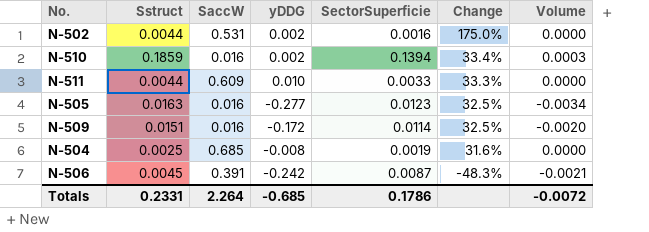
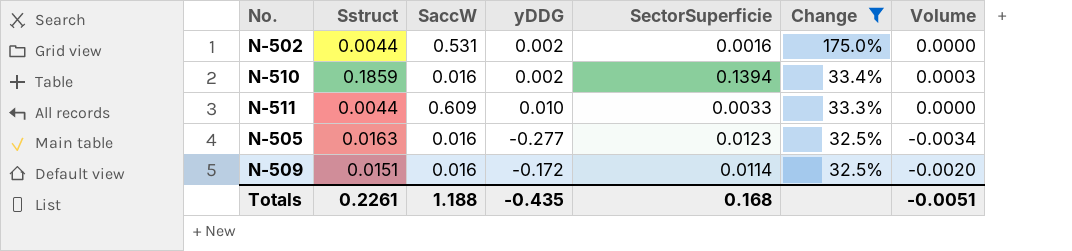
filter: none -> Change >= 32.5%
Totals | Sstruct: 0.2331 -> 0.2261
Totals | SaccW: 2.264 -> 1.188
Totals | yDDG: -0.685 -> -0.435
Totals | SectorSuperficie: 0.1786 -> 0.168
Totals | Volume: -0.0072 -> -0.0051

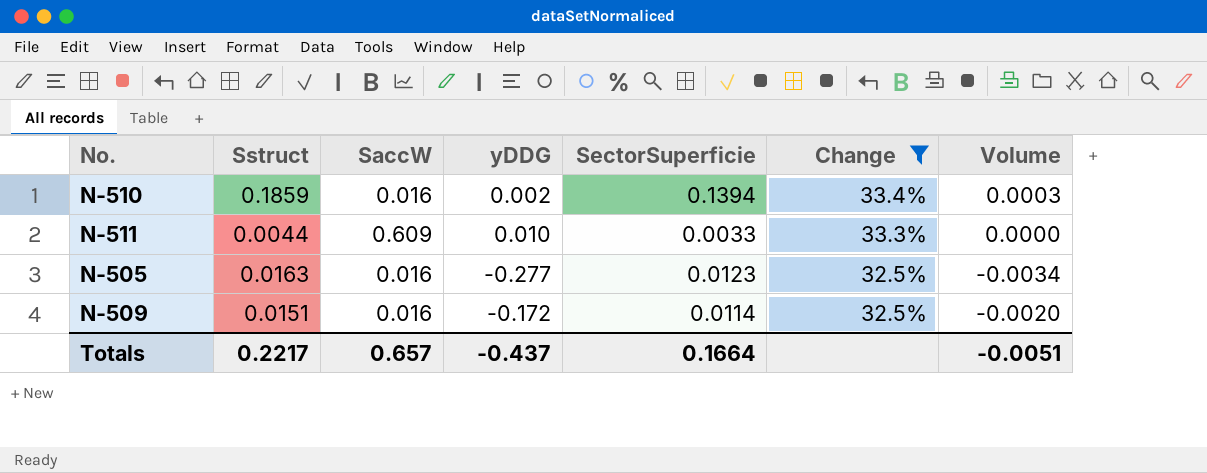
row N-502: 0.0044 | 0.531 | 0.002 | 0.0016 | 175.0% | 0.0000 -> none
Totals | Sstruct: 0.2261 -> 0.2217
Totals | SaccW: 1.188 -> 0.657
Totals | yDDG: -0.435 -> -0.437
Totals | SectorSuperficie: 0.168 -> 0.1664

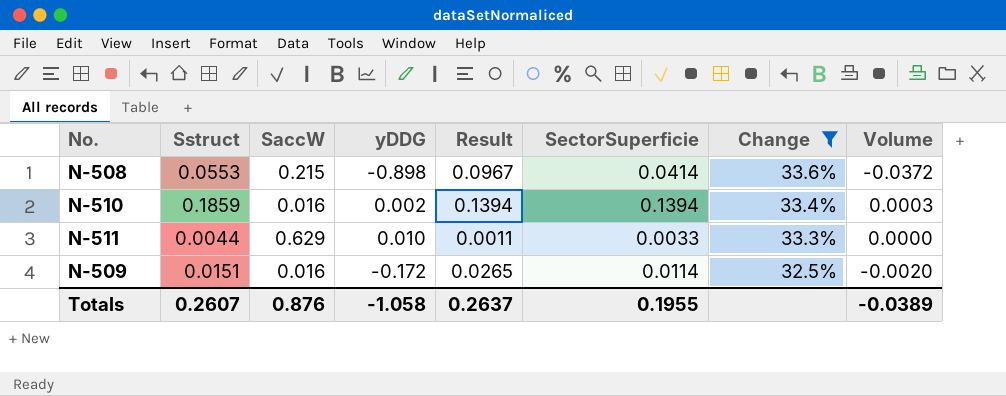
column Result | position: none -> 5
row N-505: 0.0163 | 0.016 | -0.277 | 0.0123 | 32.5% | -0.0034 -> none
row N-508: none -> 0.0553 | 0.215 | -0.898 | 0.0967 | 0.0414 | 33.6% | -0.0372
N-511 | SaccW: 0.609 -> 0.629
Totals | Sstruct: 0.2217 -> 0.2607
Totals | SaccW: 0.657 -> 0.876
Totals | yDDG: -0.437 -> -1.058
Totals | SectorSuperficie: 0.1664 -> 0.1955
Totals | Volume: -0.0051 -> -0.0389

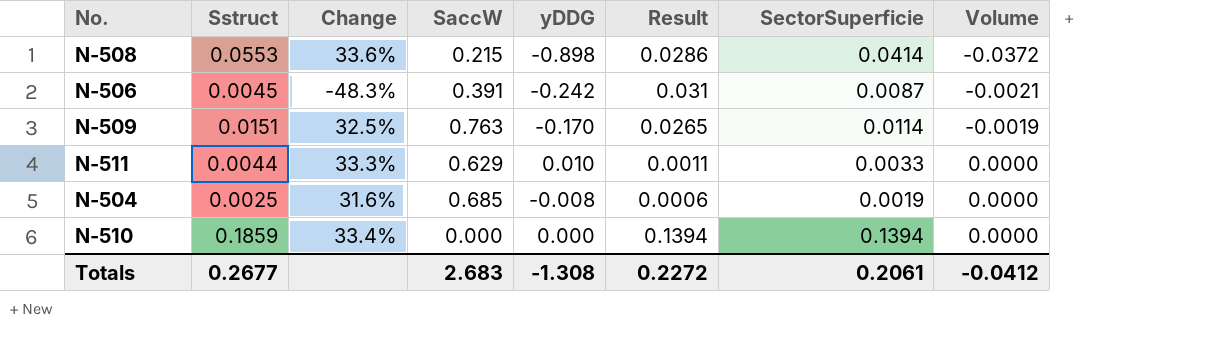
filter: Change >= 32.5% -> none
row order: Change descending -> Volume ascending
column Change | position: 7 -> 3
N-508 | Result: 0.0967 -> 0.0286
N-509 | SaccW: 0.016 -> 0.763
N-509 | yDDG: -0.172 -> -0.170
N-509 | Volume: -0.0020 -> -0.0019
N-510 | SaccW: 0.016 -> 0.000
N-510 | yDDG: 0.002 -> 0.000
N-510 | Volume: 0.0003 -> 0.0000
Totals | Sstruct: 0.2607 -> 0.2677
Totals | SaccW: 0.876 -> 2.683
Totals | yDDG: -1.058 -> -1.308
Totals | Result: 0.2637 -> 0.2272
Totals | SectorSuperficie: 0.1955 -> 0.2061
Totals | Volume: -0.0389 -> -0.0412

